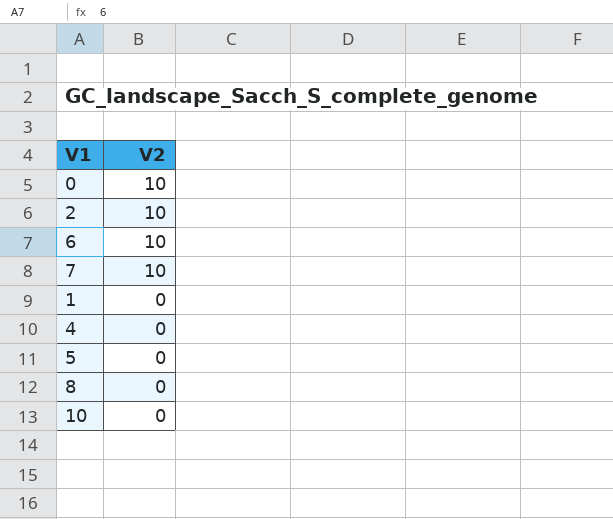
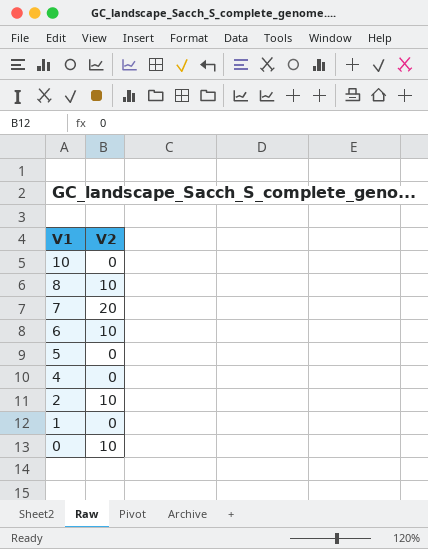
row order: V2 descending -> V1 descending
8 | V2: 0 -> 10
7 | V2: 10 -> 20

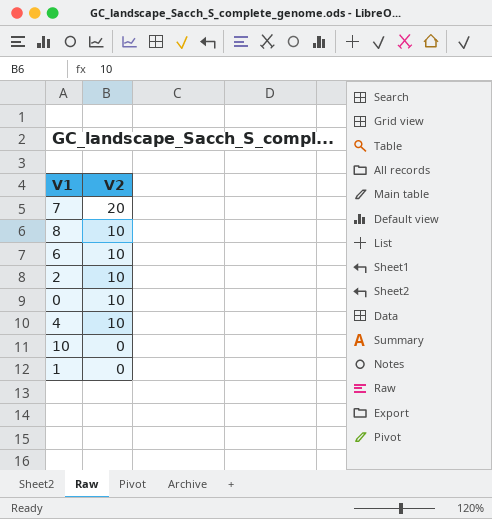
row order: V1 descending -> V2 descending
row 5: 0 -> none
4 | V2: 0 -> 10

